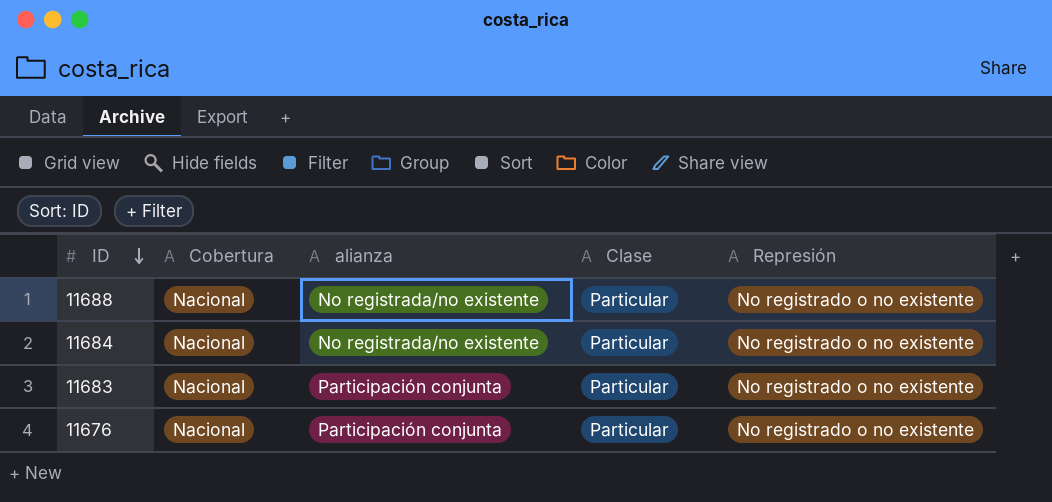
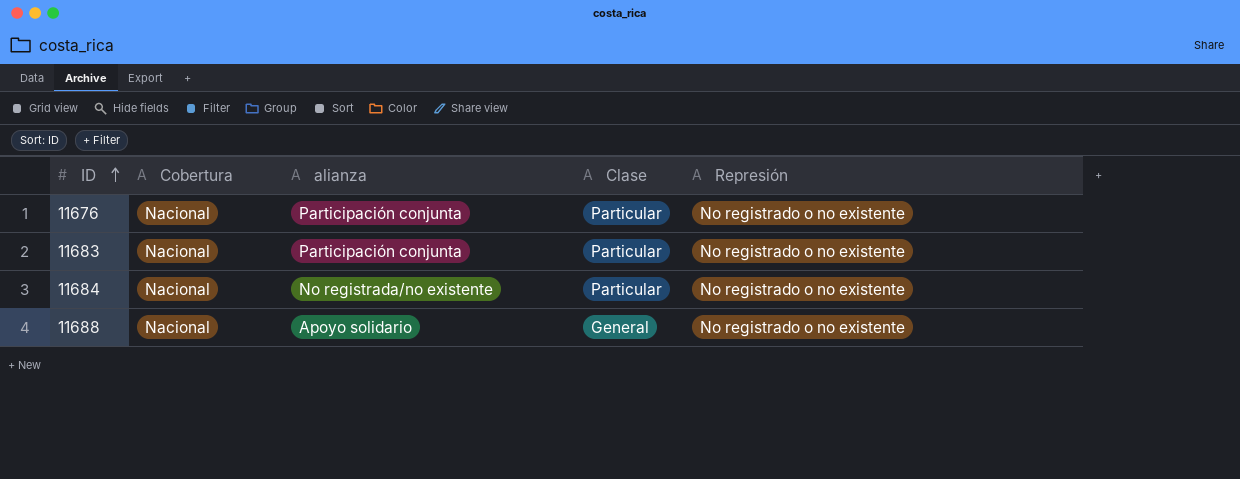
row order: ID descending -> ID ascending
11688 | alianza: No registrada/no existente -> Apoyo solidario
11688 | Clase: Particular -> General

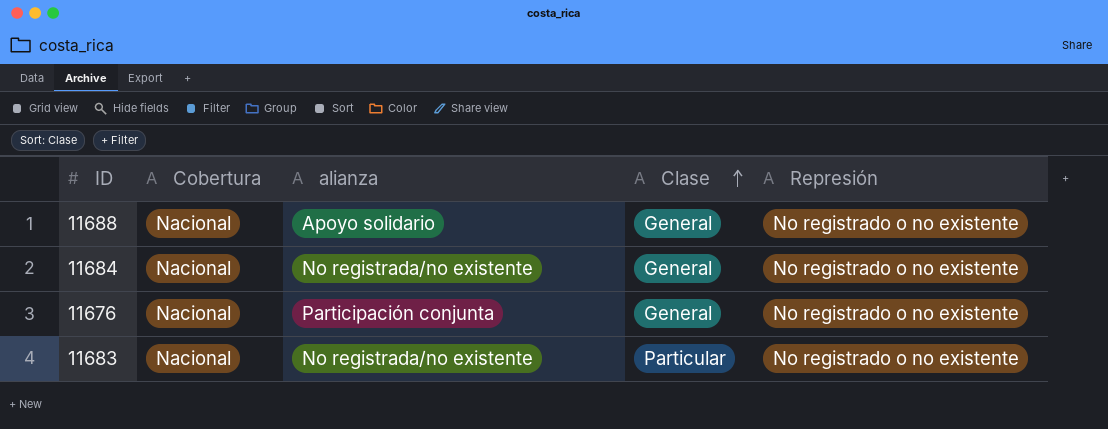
row order: ID ascending -> Clase ascending
11684 | Clase: Particular -> General
11676 | Clase: Particular -> General
11683 | alianza: Participación conjunta -> No registrada/no existente

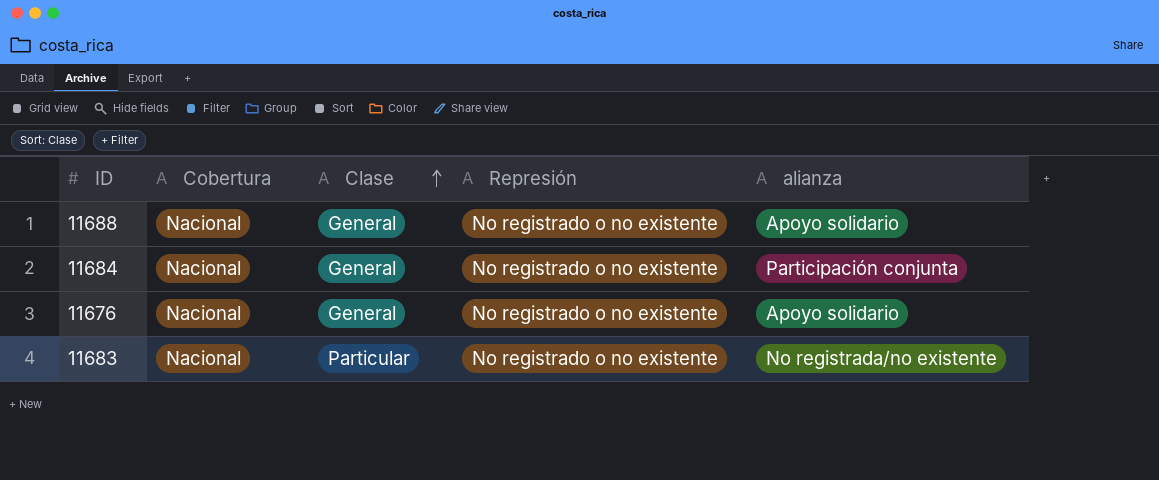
column alianza | position: 3 -> 5
11684 | alianza: No registrada/no existente -> Participación conjunta
11676 | alianza: Participación conjunta -> Apoyo solidario

